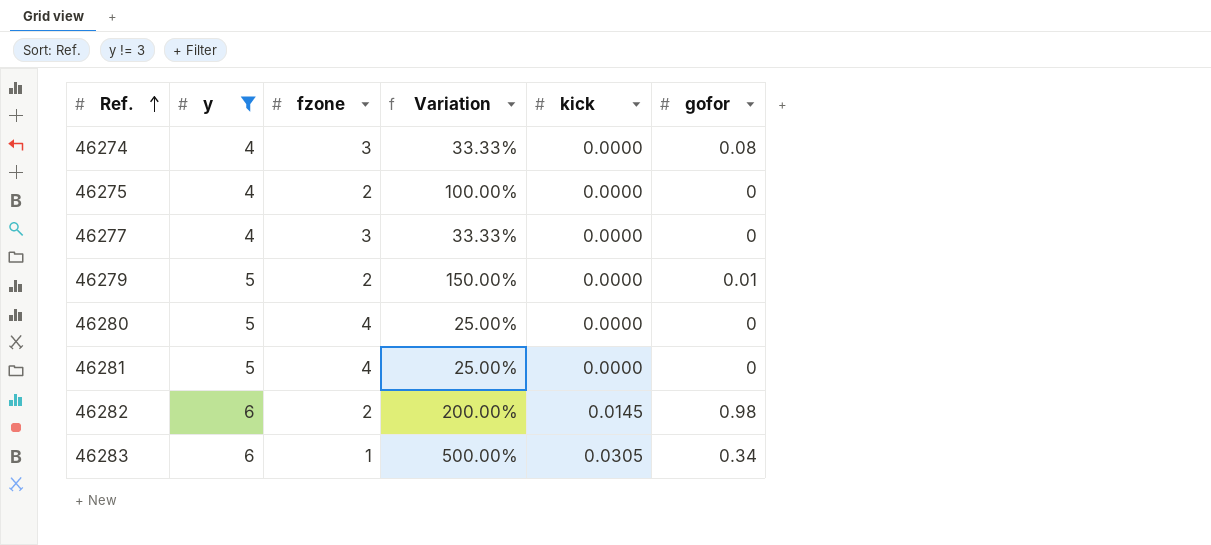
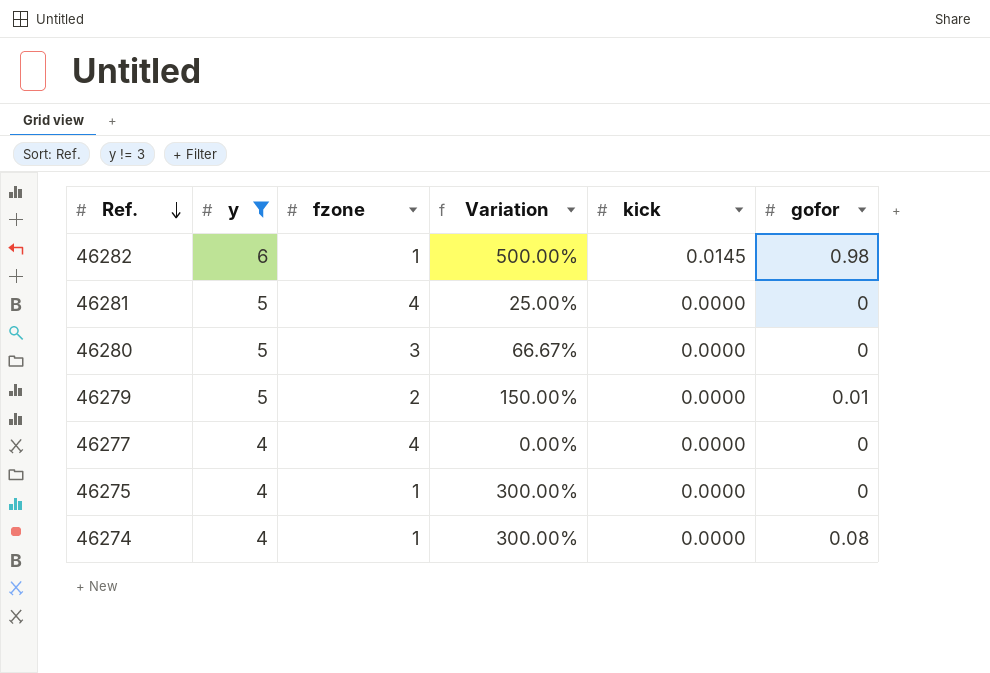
row order: Ref. ascending -> Ref. descending
row 46283: 6 | 1 | 500.00% | 0.0305 | 0.34 -> none
46282 | fzone: 2 -> 1
46282 | Variation: 200.00% -> 500.00%
46280 | fzone: 4 -> 3
46280 | Variation: 25.00% -> 66.67%
46277 | fzone: 3 -> 4
46277 | Variation: 33.33% -> 0.00%
46275 | fzone: 2 -> 1
46275 | Variation: 100.00% -> 300.00%
46274 | fzone: 3 -> 1
46274 | Variation: 33.33% -> 300.00%

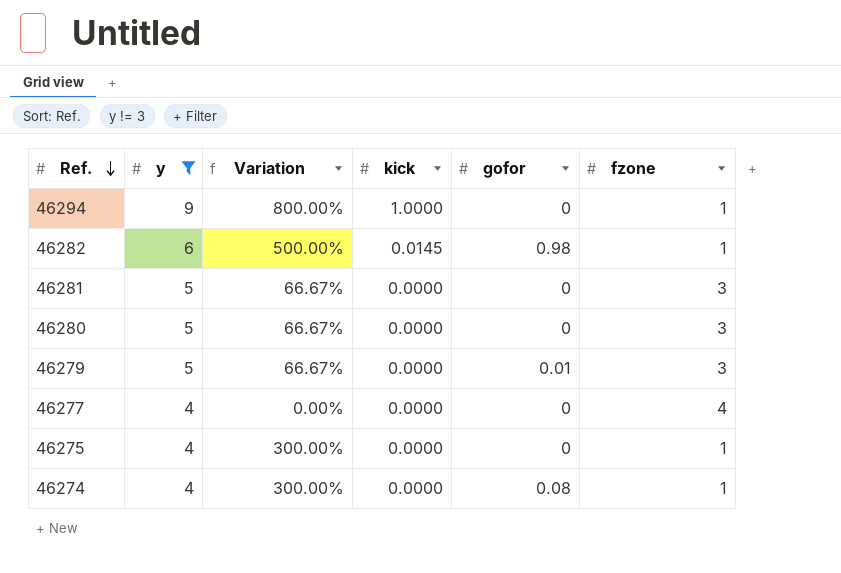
column fzone | position: 3 -> 6
row 46294: none -> 9 | 800.00% | 1.0000 | 0 | 1
46281 | Variation: 25.00% -> 66.67%
46281 | fzone: 4 -> 3
46279 | Variation: 150.00% -> 66.67%
46279 | fzone: 2 -> 3

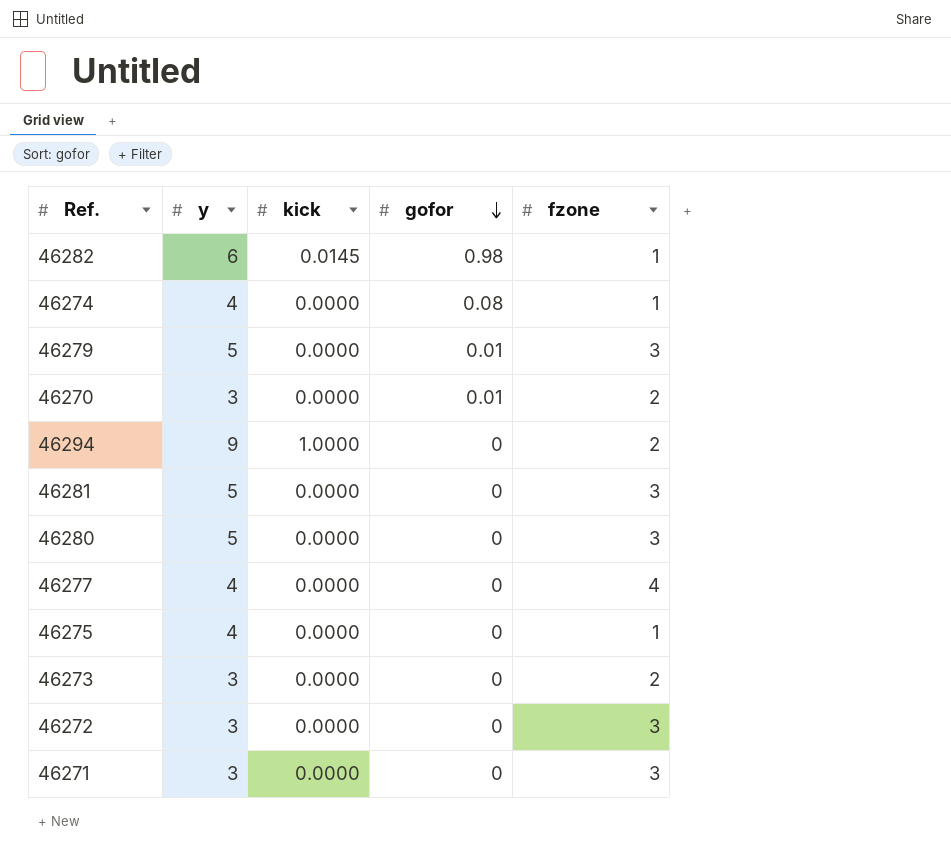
filter: y != 3 -> none
row order: Ref. descending -> gofor descending
column Variation | formula: ([y] - [fzone]) / [fzone] -> none
46294 | fzone: 1 -> 2

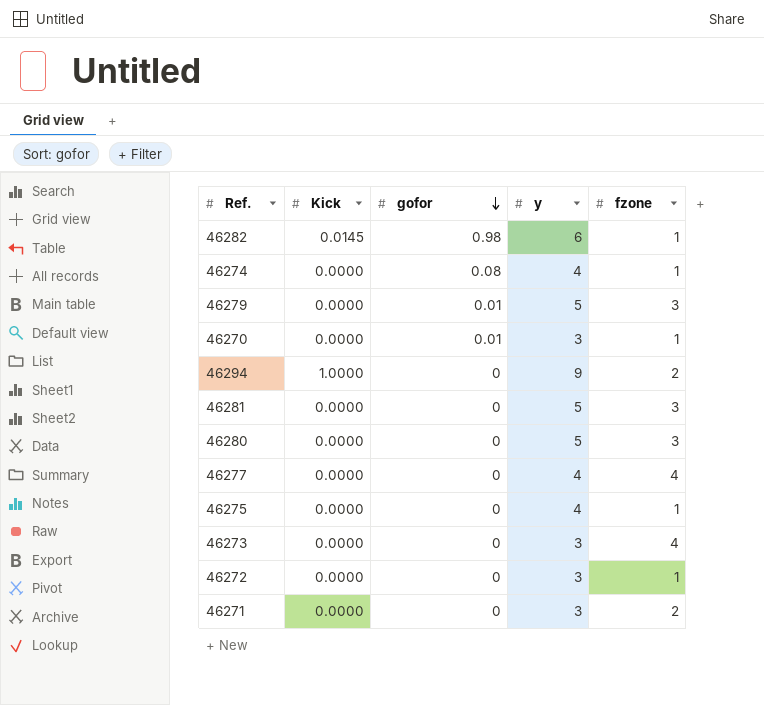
column name: kick -> Kick
column y | position: 2 -> 4
46270 | fzone: 2 -> 1
46273 | fzone: 2 -> 4
46272 | fzone: 3 -> 1
46271 | fzone: 3 -> 2

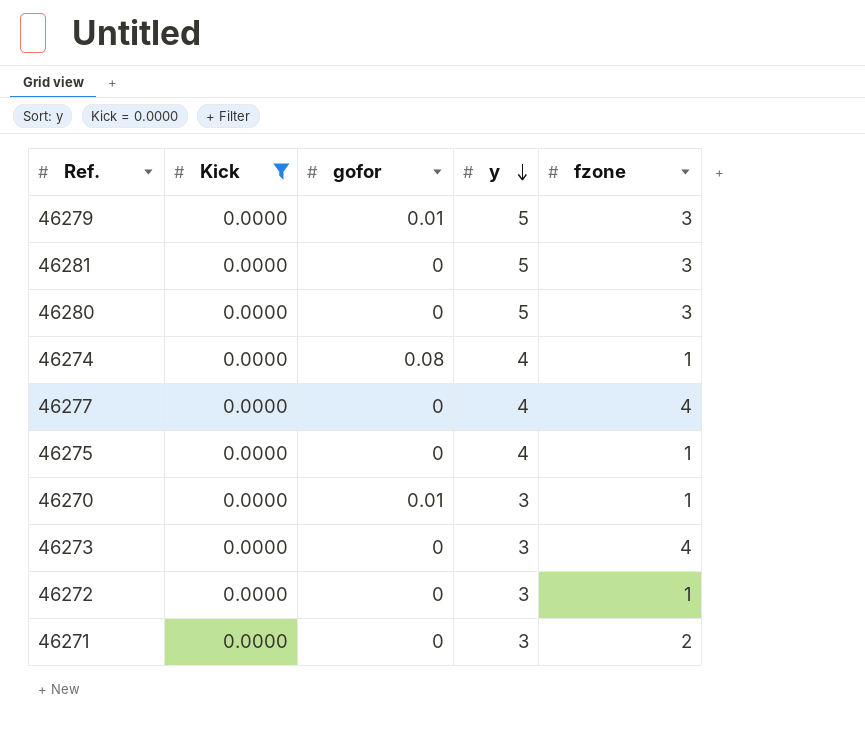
filter: none -> Kick = 0.0000
row order: gofor descending -> y descending

